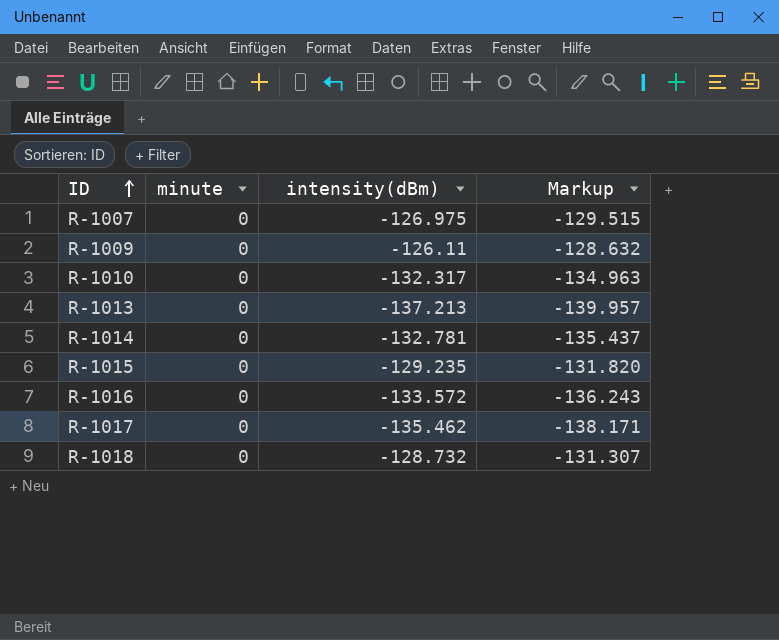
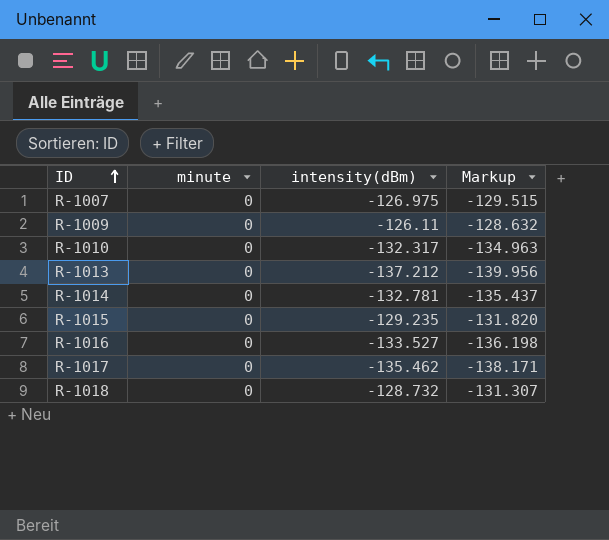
R-1013 | intensity(dBm): -137.213 -> -137.212
R-1013 | Markup: -139.957 -> -139.956
R-1016 | intensity(dBm): -133.572 -> -133.527
R-1016 | Markup: -136.243 -> -136.198

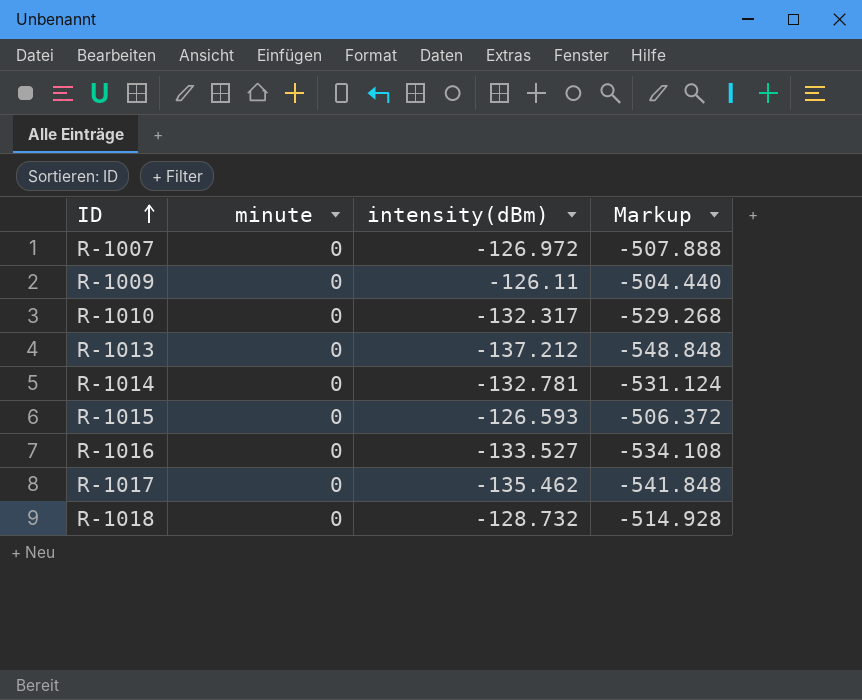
column Markup | formula: [intensity(dBm)] * 1.02 -> [intensity(dBm)] * 4
R-1007 | intensity(dBm): -126.975 -> -126.972
R-1015 | intensity(dBm): -129.235 -> -126.593

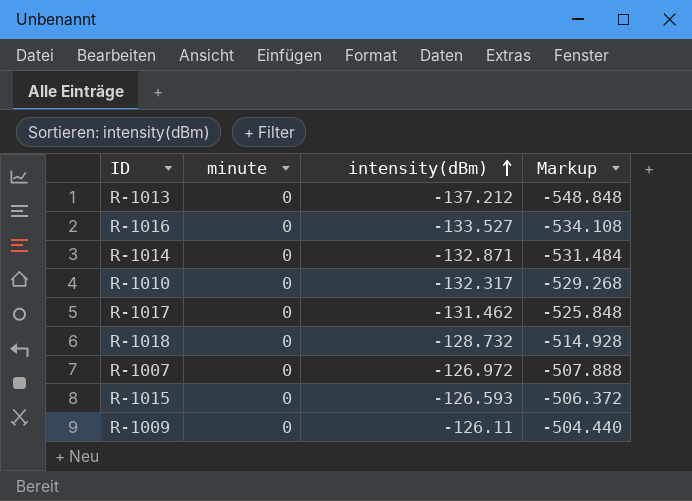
row order: ID ascending -> intensity(dBm) ascending
R-1014 | intensity(dBm): -132.781 -> -132.871
R-1014 | Markup: -531.124 -> -531.484
R-1017 | intensity(dBm): -135.462 -> -131.462
R-1017 | Markup: -541.848 -> -525.848

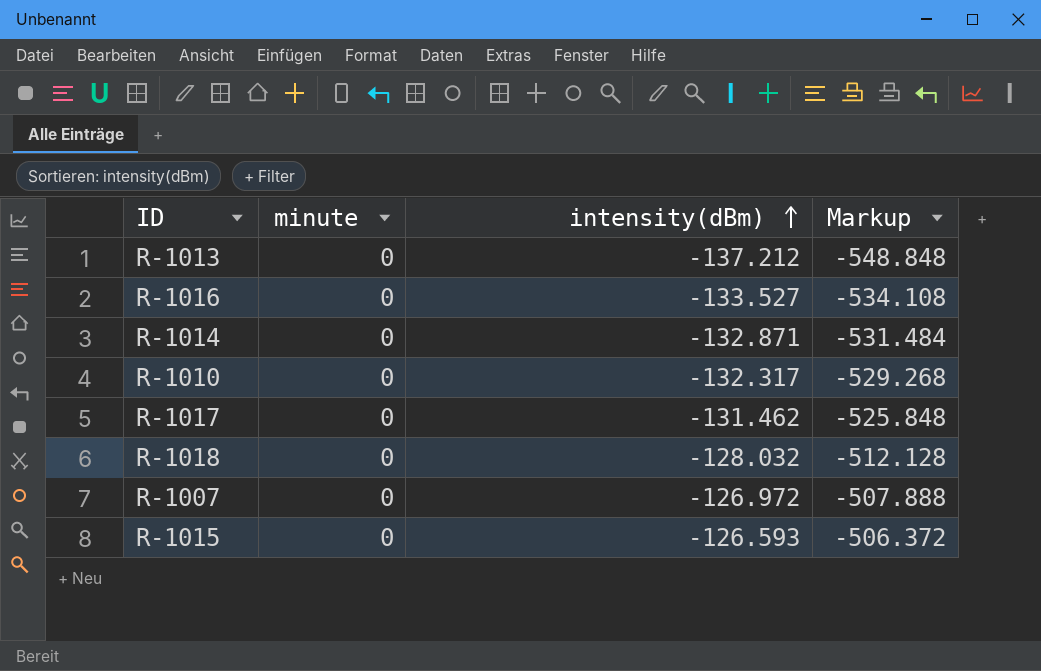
row R-1009: 0 | -126.11 | -504.440 -> none
R-1018 | intensity(dBm): -128.732 -> -128.032
R-1018 | Markup: -514.928 -> -512.128

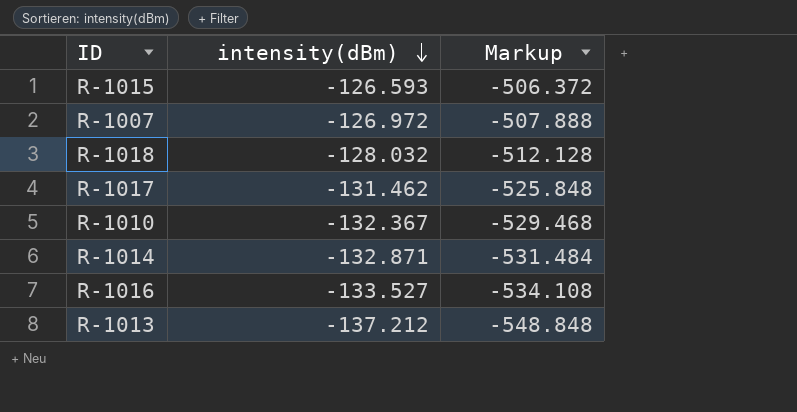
row order: intensity(dBm) ascending -> intensity(dBm) descending
column minute | position: 2 -> none
R-1010 | intensity(dBm): -132.317 -> -132.367
R-1010 | Markup: -529.268 -> -529.468

